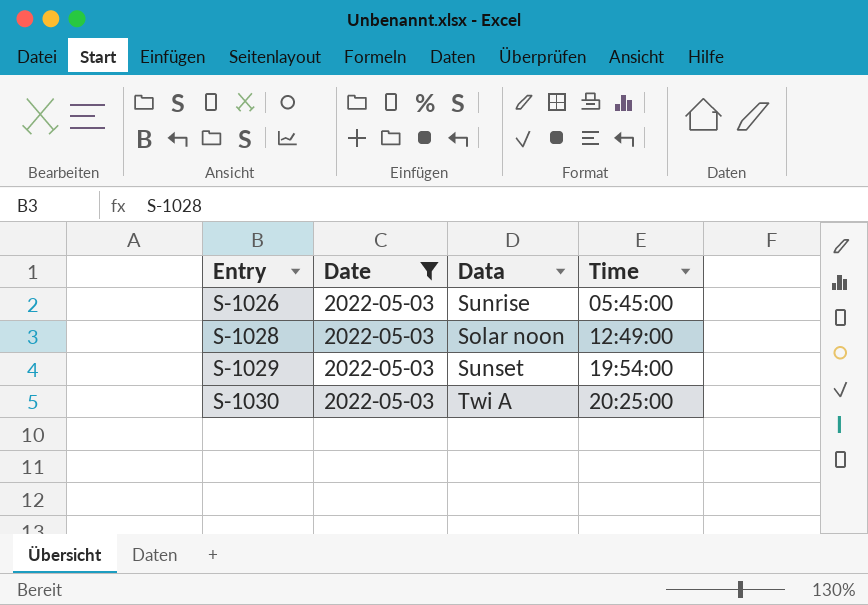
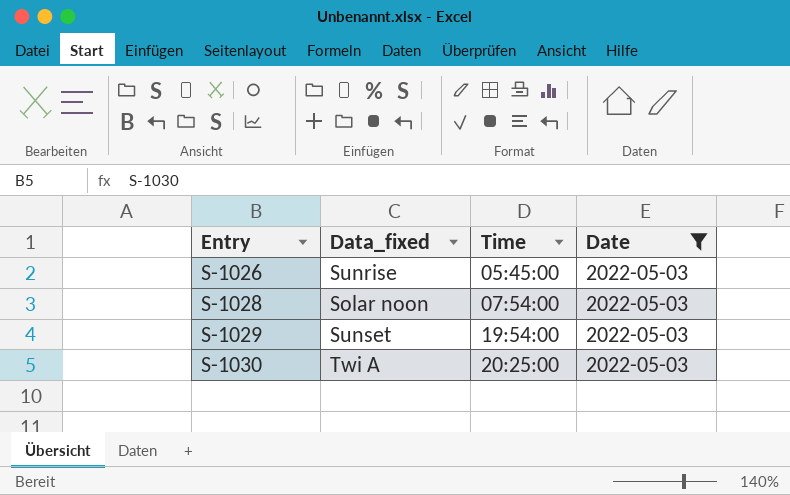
column name: Data -> Data_fixed
column Date | position: 2 -> 4
S-1028 | Time: 12:49:00 -> 07:54:00

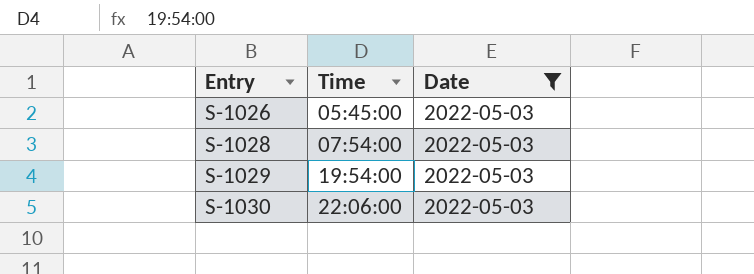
column Data_fixed | position: 2 -> none
S-1030 | Time: 20:25:00 -> 22:06:00

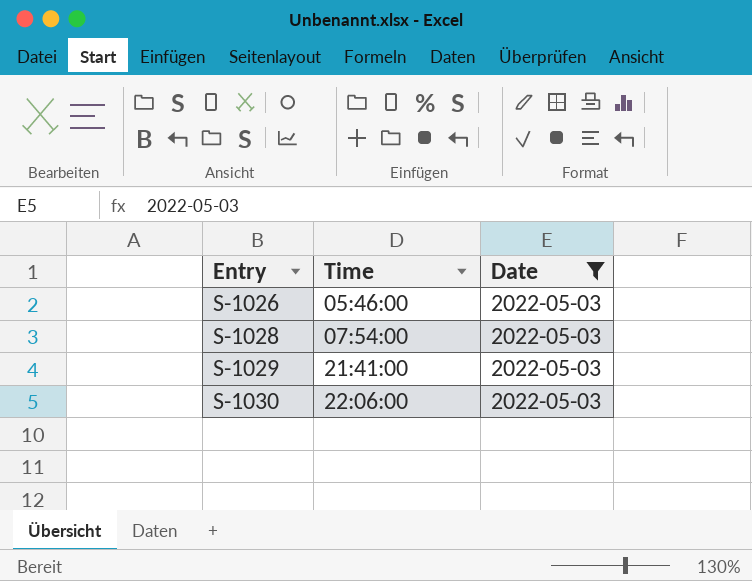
S-1026 | Time: 05:45:00 -> 05:46:00
S-1029 | Time: 19:54:00 -> 21:41:00

